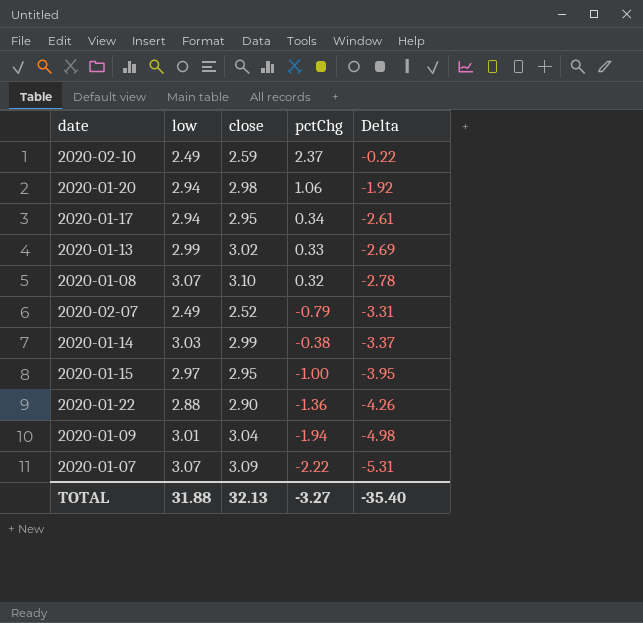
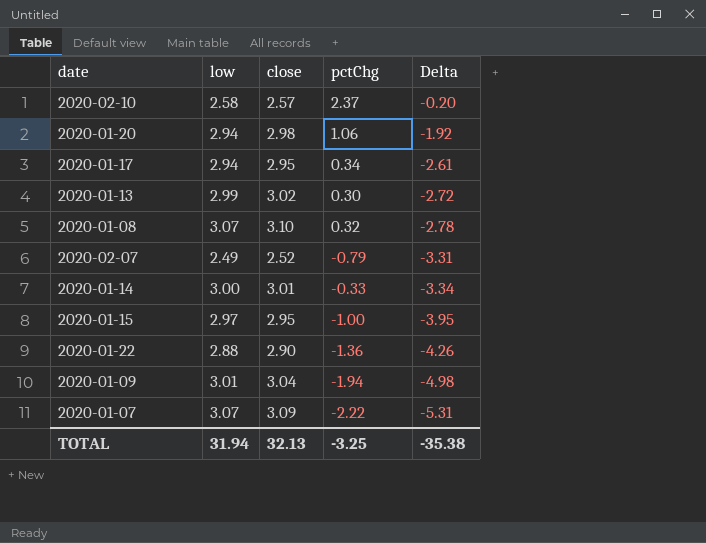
2020-02-10 | low: 2.49 -> 2.58
2020-02-10 | close: 2.59 -> 2.57
2020-02-10 | Delta: -0.22 -> -0.20
2020-01-13 | pctChg: 0.33 -> 0.30
2020-01-13 | Delta: -2.69 -> -2.72
2020-01-14 | low: 3.03 -> 3.00
2020-01-14 | close: 2.99 -> 3.01
2020-01-14 | pctChg: -0.38 -> -0.33
2020-01-14 | Delta: -3.37 -> -3.34
TOTAL | low: 31.88 -> 31.94
TOTAL | pctChg: -3.27 -> -3.25
TOTAL | Delta: -35.40 -> -35.38

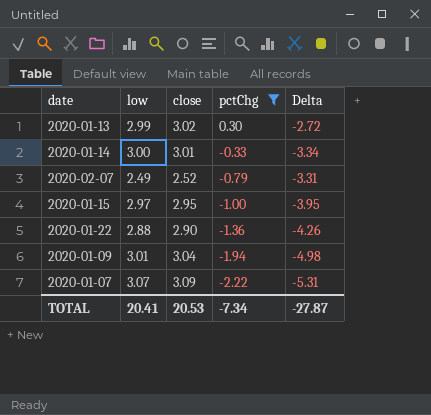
filter: none -> pctChg <= 0.30
row order: Delta descending -> pctChg descending
TOTAL | low: 31.94 -> 20.41
TOTAL | close: 32.13 -> 20.53
TOTAL | pctChg: -3.25 -> -7.34
TOTAL | Delta: -35.38 -> -27.87

